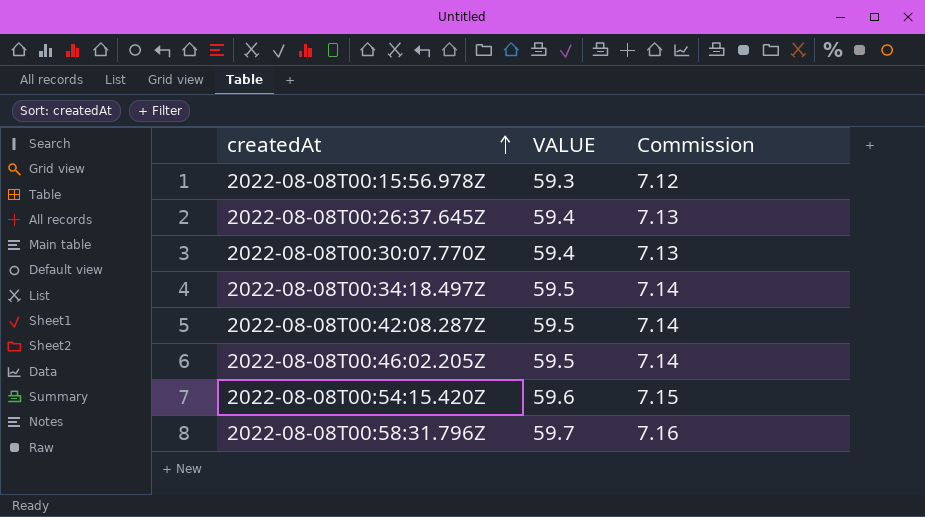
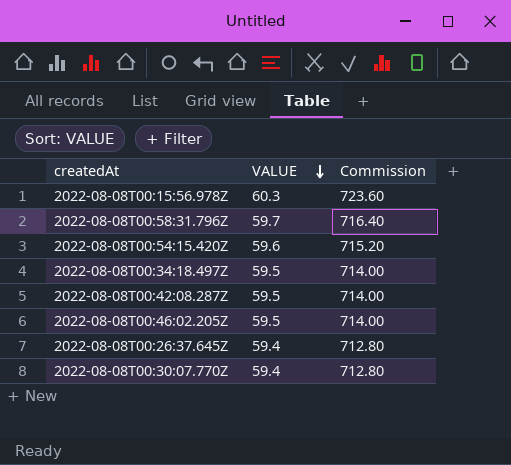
row order: createdAt ascending -> VALUE descending
column Commission | formula: [VALUE] * 0.12 -> [VALUE] * 12
2022-08-08T00:15:56.978Z | VALUE: 59.3 -> 60.3

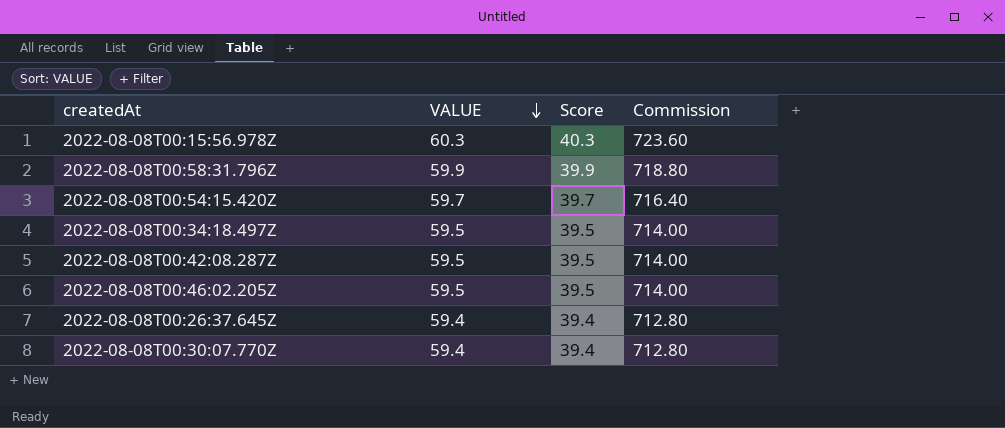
column Score | formula: none -> [VALUE] - 20
2022-08-08T00:58:31.796Z | VALUE: 59.7 -> 59.9
2022-08-08T00:58:31.796Z | Commission: 716.40 -> 718.80
2022-08-08T00:54:15.420Z | VALUE: 59.6 -> 59.7
2022-08-08T00:54:15.420Z | Commission: 715.20 -> 716.40

